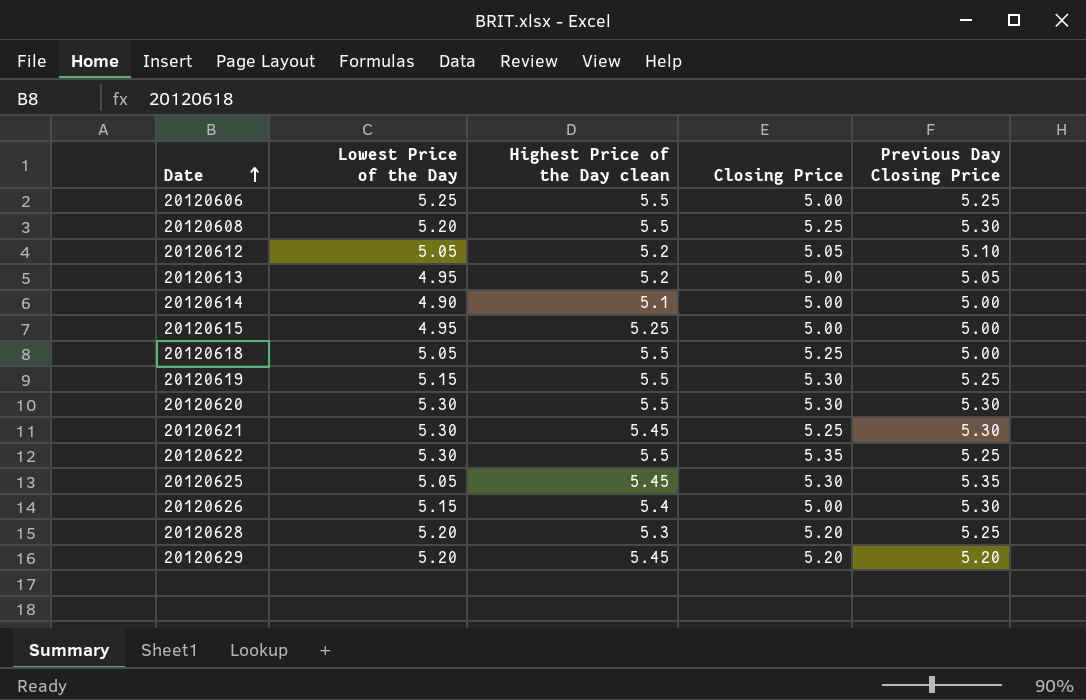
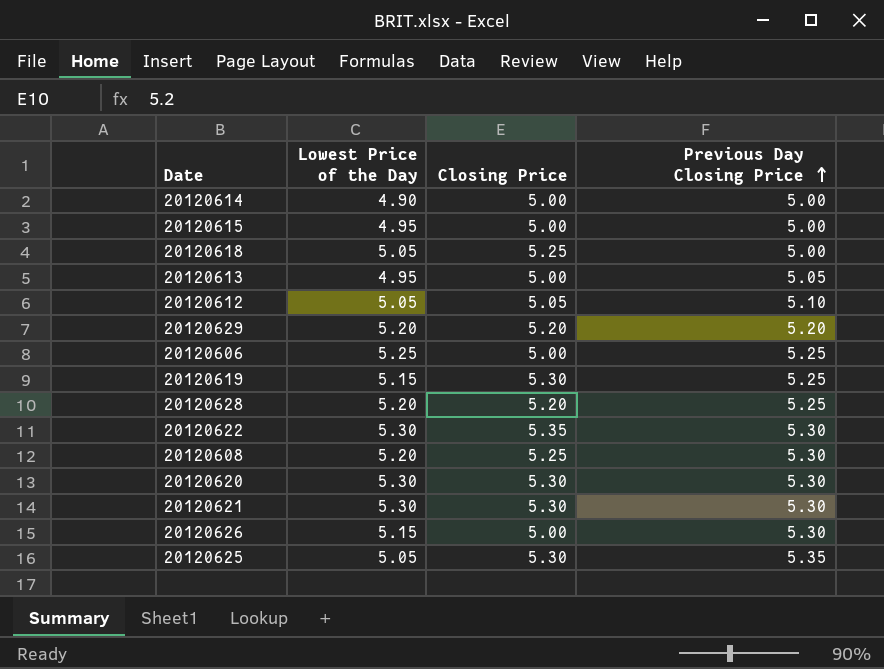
row order: Date ascending -> Previous Day Closing Price ascending
column Highest Price of the Day clean | position: 3 -> none
20120622 | Previous Day Closing Price: 5.25 -> 5.30
20120621 | Closing Price: 5.25 -> 5.30

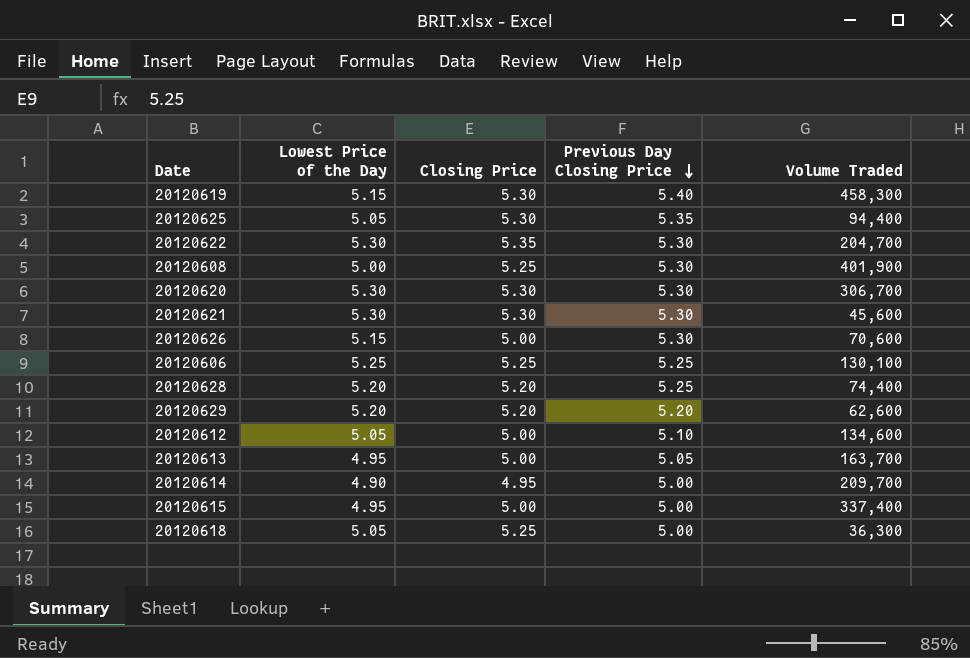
row order: Previous Day Closing Price ascending -> Previous Day Closing Price descending
column Volume Traded | position: none -> 5
20120619 | Previous Day Closing Price: 5.25 -> 5.40
20120608 | Lowest Price of the Day: 5.20 -> 5.00
20120606 | Closing Price: 5.00 -> 5.25
20120612 | Closing Price: 5.05 -> 5.00
20120614 | Closing Price: 5.00 -> 4.95

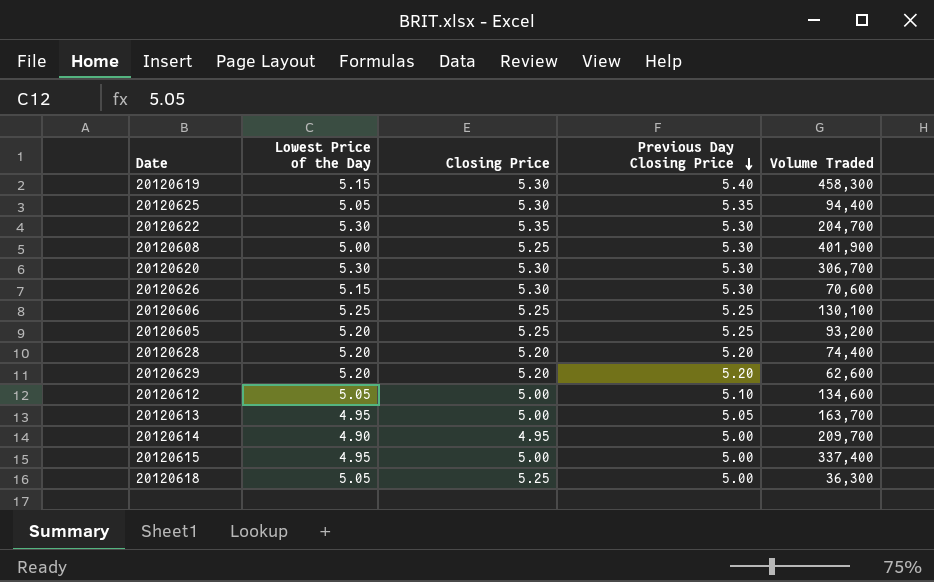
row 20120621: 5.30 | 5.30 | 5.30 | 45,600 -> none
20120626 | Closing Price: 5.00 -> 5.30
row 20120605: none -> 5.20 | 5.25 | 5.25 | 93,200
20120628 | Previous Day Closing Price: 5.25 -> 5.20

